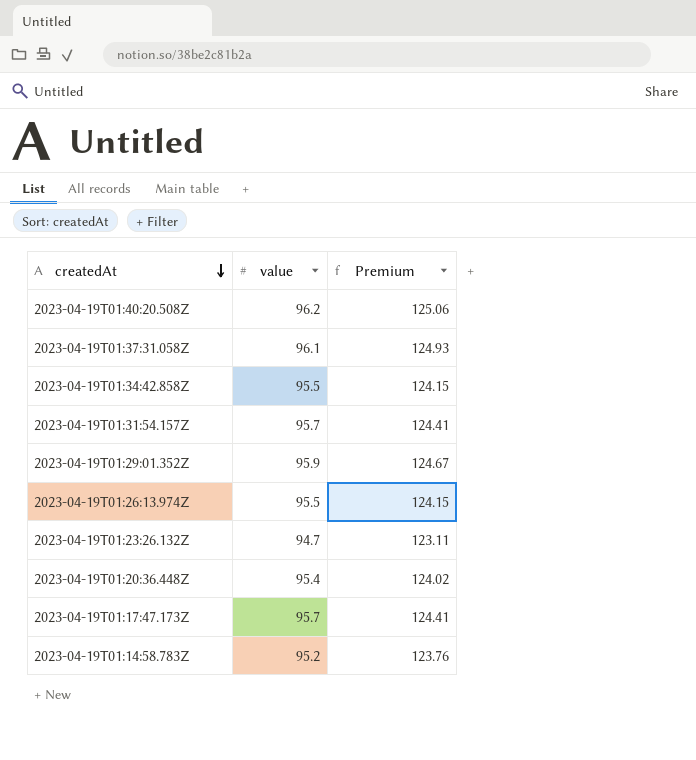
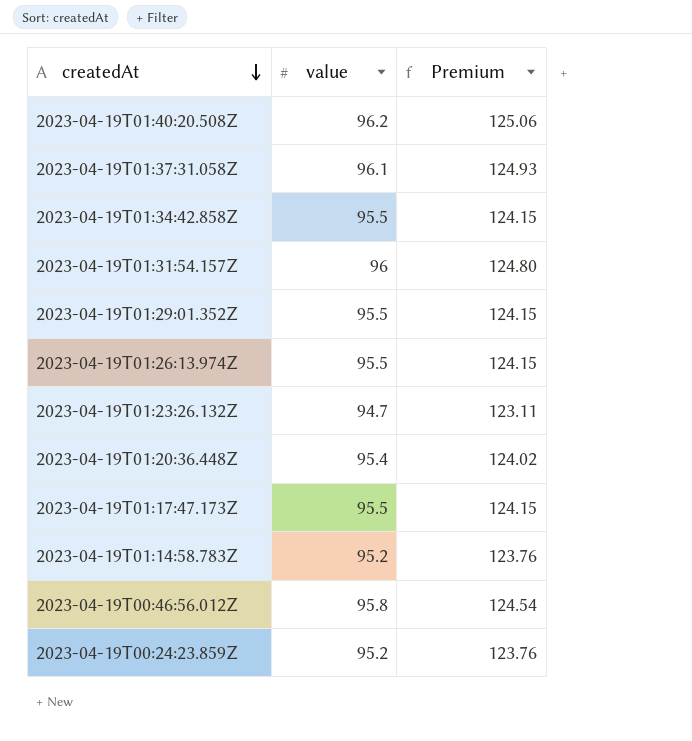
2023-04-19T01:31:54.157Z | value: 95.7 -> 96
2023-04-19T01:31:54.157Z | Premium: 124.41 -> 124.80
2023-04-19T01:29:01.352Z | value: 95.9 -> 95.5
2023-04-19T01:29:01.352Z | Premium: 124.67 -> 124.15
2023-04-19T01:17:47.173Z | value: 95.7 -> 95.5
2023-04-19T01:17:47.173Z | Premium: 124.41 -> 124.15
row 2023-04-19T00:46:56.012Z: none -> 95.8 | 124.54
row 2023-04-19T00:24:23.859Z: none -> 95.2 | 123.76

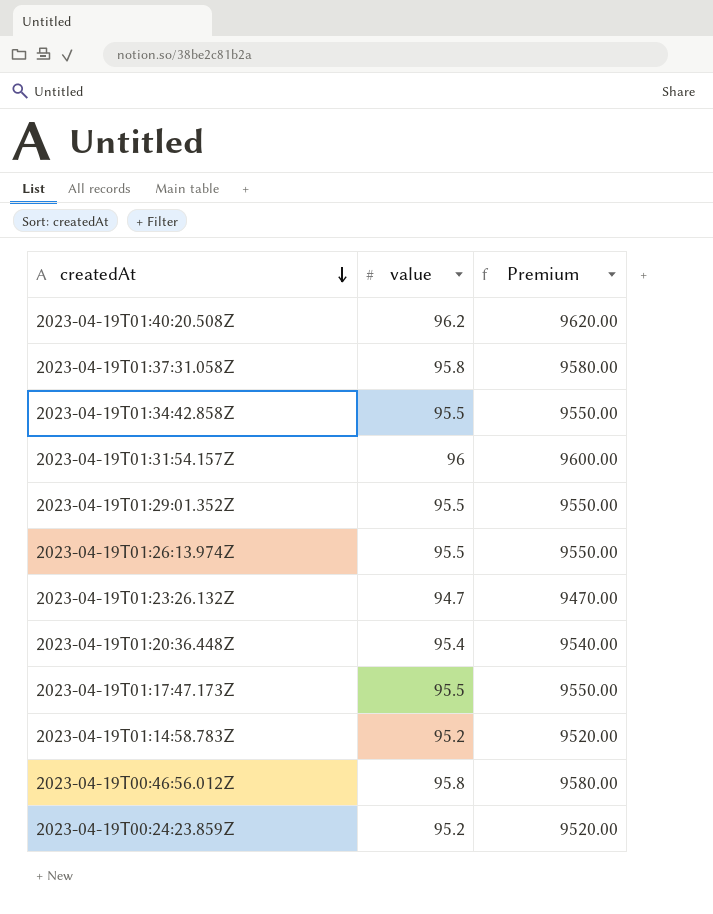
column Premium | formula: [value] * 1.3 -> [value] * 100
2023-04-19T01:37:31.058Z | value: 96.1 -> 95.8

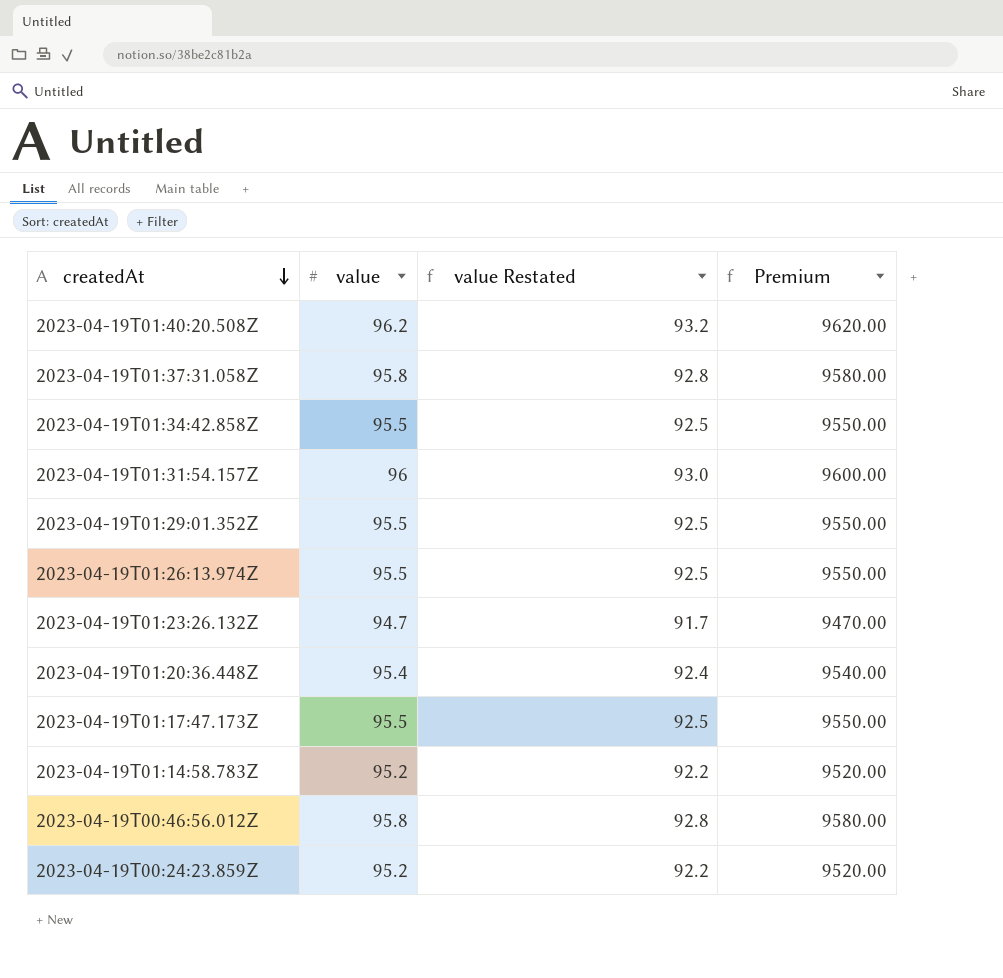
column value Restated | formula: none -> [value] - 3

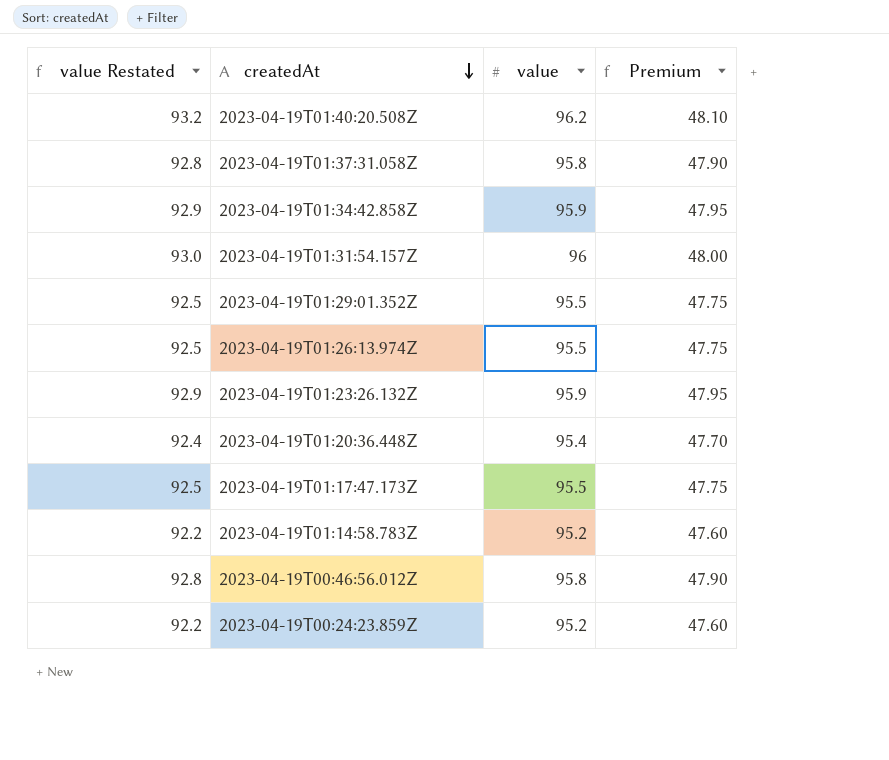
column value Restated | position: 3 -> 1
column Premium | formula: [value] * 100 -> [value] * 0.5
2023-04-19T01:34:42.858Z | value Restated: 92.5 -> 92.9
2023-04-19T01:34:42.858Z | value: 95.5 -> 95.9
2023-04-19T01:23:26.132Z | value Restated: 91.7 -> 92.9
2023-04-19T01:23:26.132Z | value: 94.7 -> 95.9

